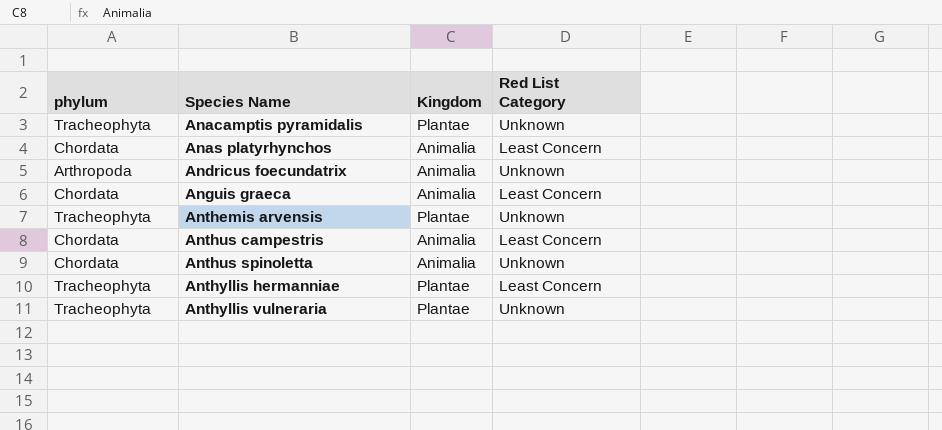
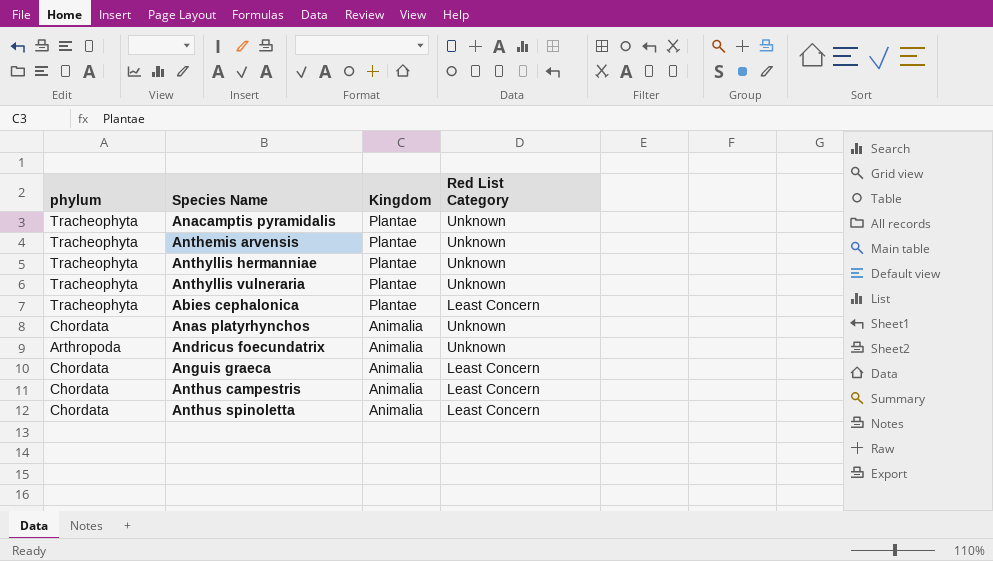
row order: Species Name ascending -> Kingdom descending
Anthyllis hermanniae | Red List Category: Least Concern -> Unknown
row Abies cephalonica: none -> Tracheophyta | Plantae | Least Concern
Anas platyrhynchos | Red List Category: Least Concern -> Unknown
Anthus spinoletta | Red List Category: Unknown -> Least Concern

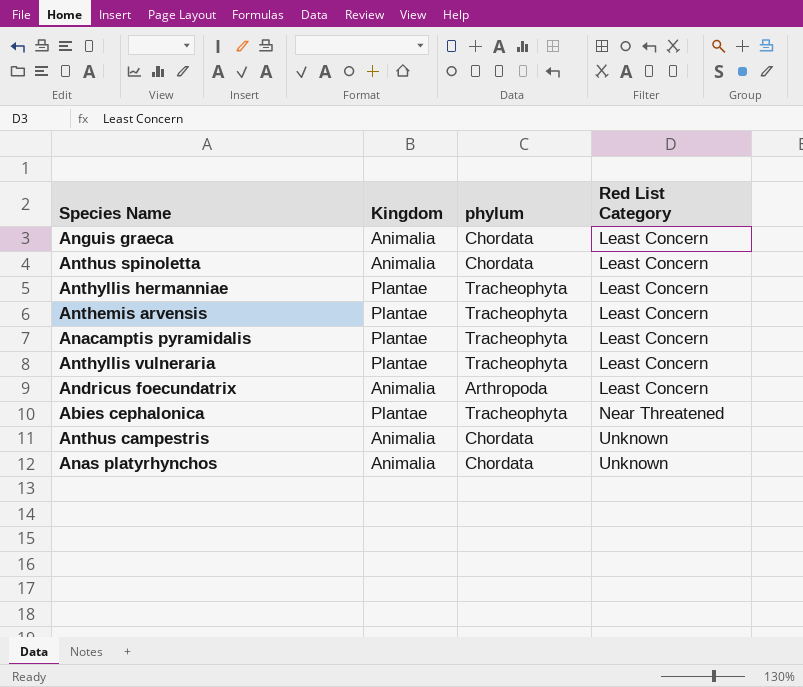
row order: Kingdom descending -> Red List Category ascending
column phylum | position: 1 -> 3
Anthyllis hermanniae | Red List Category: Unknown -> Least Concern
Anthemis arvensis | Red List Category: Unknown -> Least Concern
Anacamptis pyramidalis | Red List Category: Unknown -> Least Concern
Anthyllis vulneraria | Red List Category: Unknown -> Least Concern
Andricus foecundatrix | Red List Category: Unknown -> Least Concern
Abies cephalonica | Red List Category: Least Concern -> Near Threatened
Anthus campestris | Red List Category: Least Concern -> Unknown

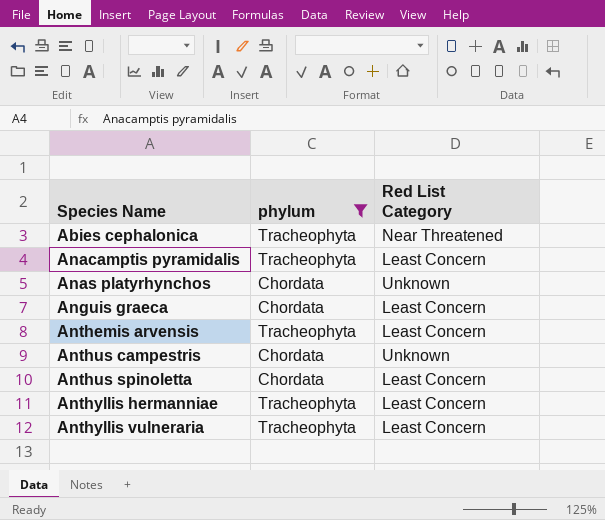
filter: none -> phylum != Arthropoda
row order: Red List Category ascending -> Species Name ascending
column Kingdom | position: 2 -> none

